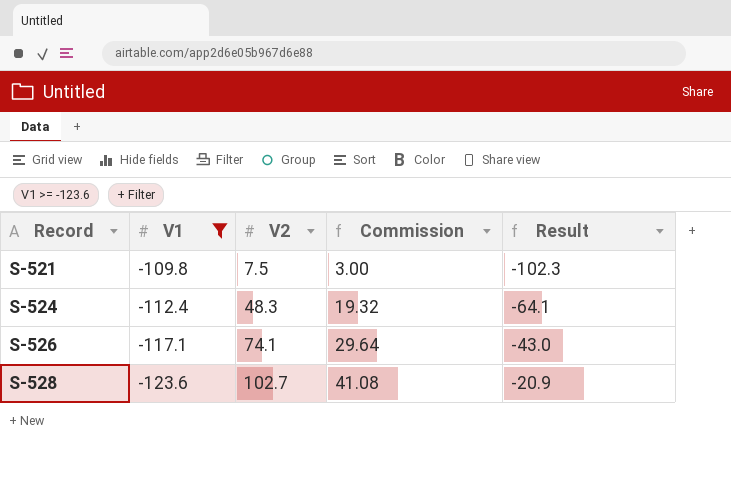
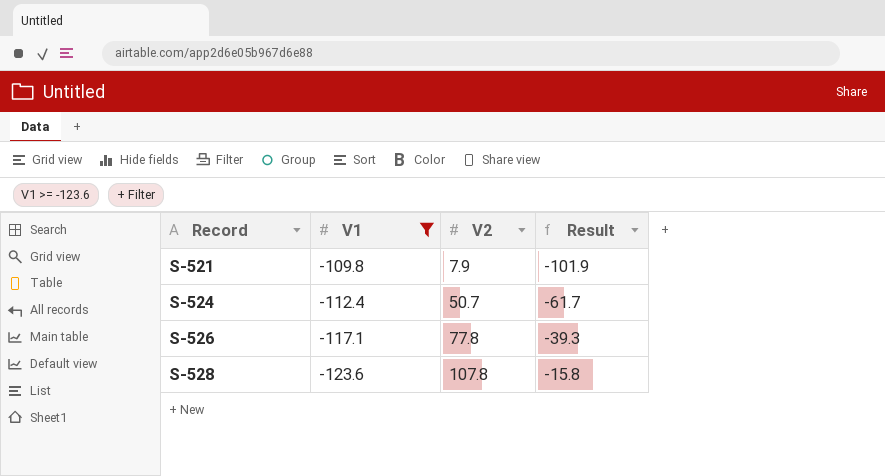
column Commission | formula: [V2] * 0.4 -> none
S-521 | V2: 7.5 -> 7.9
S-521 | Result: -102.3 -> -101.9
S-524 | V2: 48.3 -> 50.7
S-524 | Result: -64.1 -> -61.7
S-526 | V2: 74.1 -> 77.8
S-526 | Result: -43.0 -> -39.3
S-528 | V2: 102.7 -> 107.8
S-528 | Result: -20.9 -> -15.8

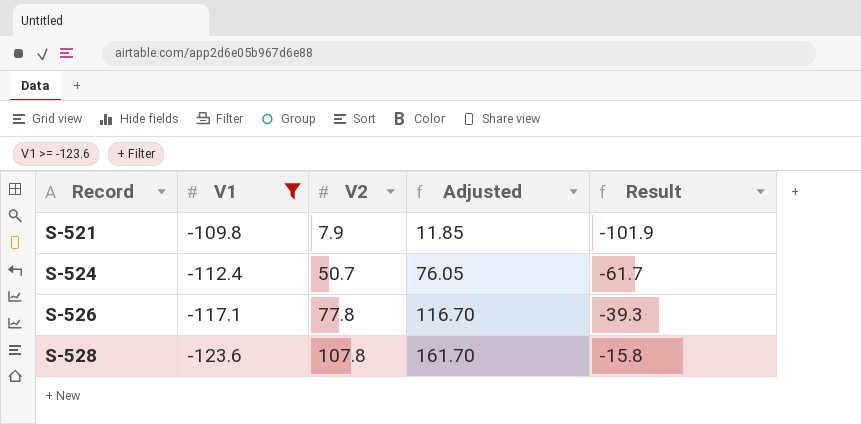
column Adjusted | formula: none -> [V2] * 1.5

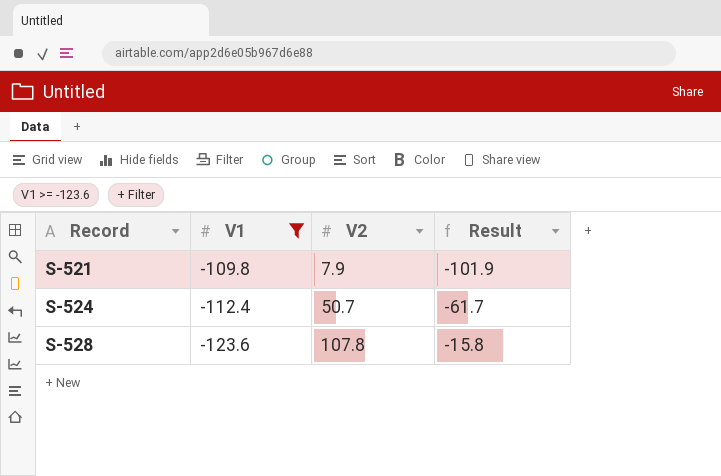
column Adjusted | formula: [V2] * 1.5 -> none
row S-526: -117.1 | 77.8 | 116.70 | -39.3 -> none

